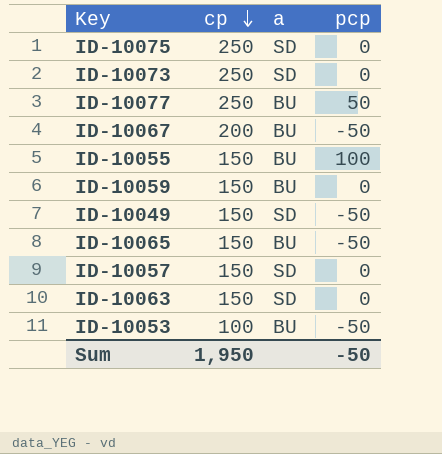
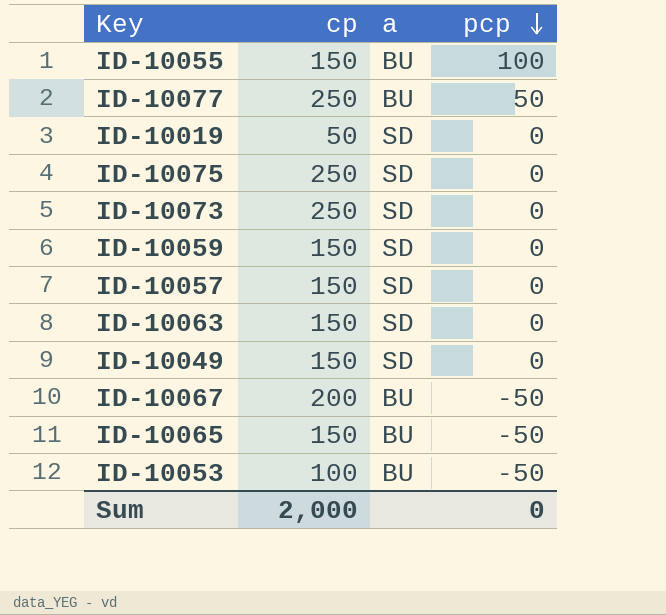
row order: cp descending -> pcp descending
row ID-10019: none -> 50 | SD | 0
ID-10059 | a: BU -> SD
ID-10049 | pcp: -50 -> 0
Sum | cp: 1,950 -> 2,000
Sum | pcp: -50 -> 0

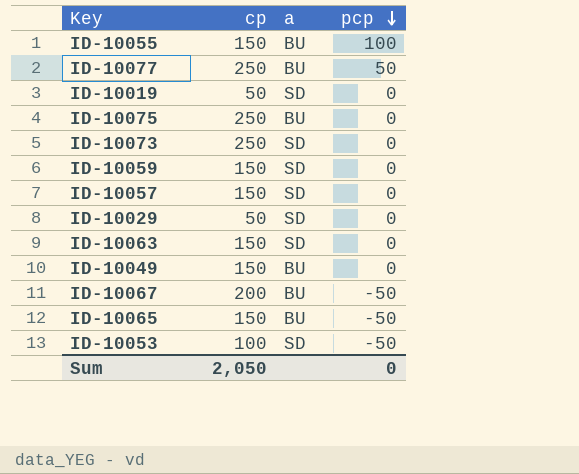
ID-10075 | a: SD -> BU
row ID-10029: none -> 50 | SD | 0
ID-10049 | a: SD -> BU
ID-10053 | a: BU -> SD
Sum | cp: 2,000 -> 2,050

